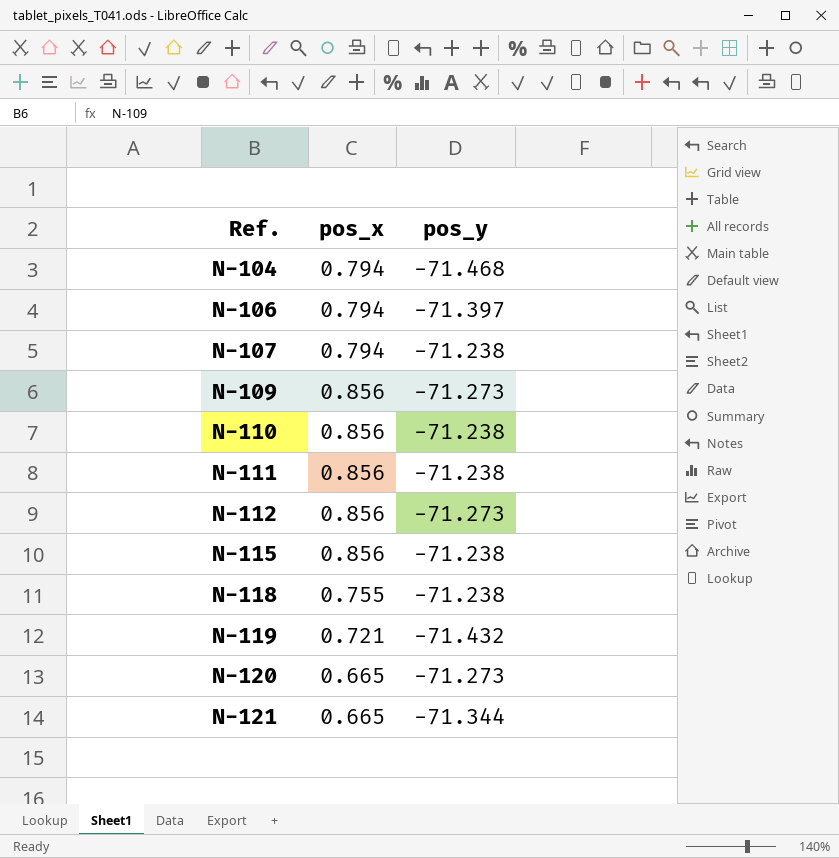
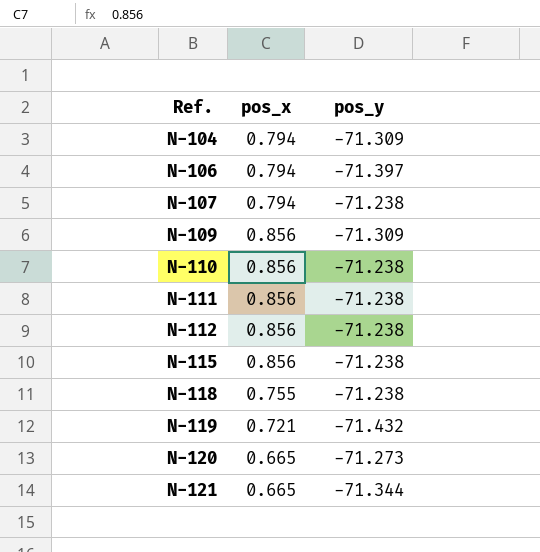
N-104 | pos_y: -71.468 -> -71.309
N-109 | pos_y: -71.273 -> -71.309
N-112 | pos_y: -71.273 -> -71.238

